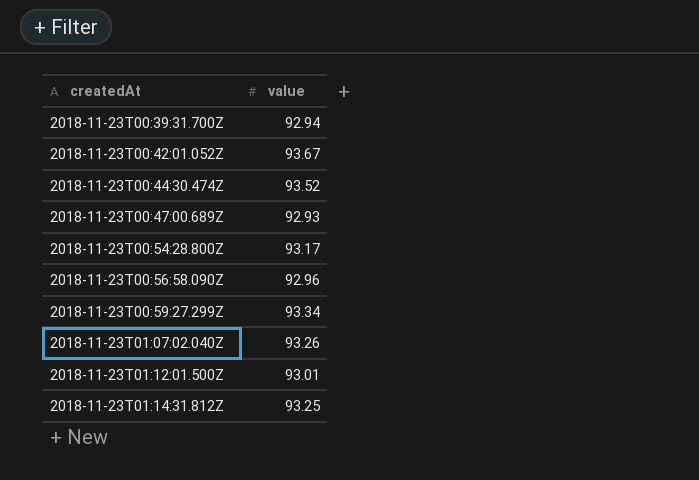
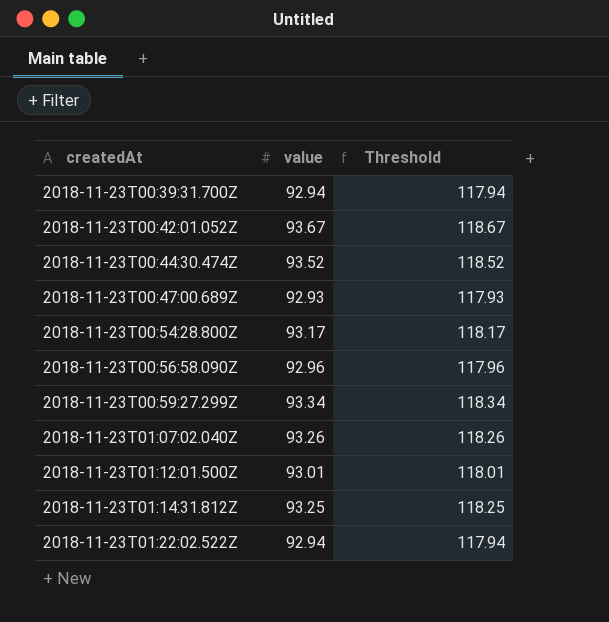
column Threshold | formula: none -> [value] + 25
row 2018-11-23T01:22:02.522Z: none -> 92.94 | 117.94

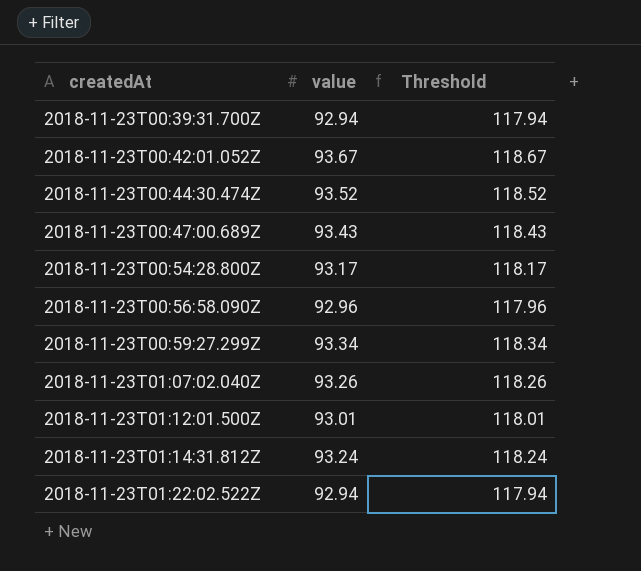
2018-11-23T00:47:00.689Z | value: 92.93 -> 93.43
2018-11-23T00:47:00.689Z | Threshold: 117.93 -> 118.43
2018-11-23T01:14:31.812Z | value: 93.25 -> 93.24
2018-11-23T01:14:31.812Z | Threshold: 118.25 -> 118.24

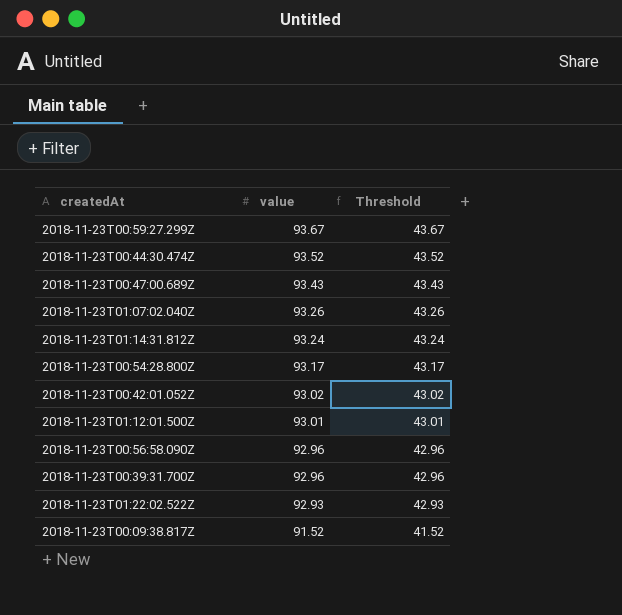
row order: createdAt ascending -> value descending
column Threshold | formula: [value] + 25 -> [value] - 50
2018-11-23T00:59:27.299Z | value: 93.34 -> 93.67
2018-11-23T00:42:01.052Z | value: 93.67 -> 93.02
2018-11-23T00:39:31.700Z | value: 92.94 -> 92.96
2018-11-23T01:22:02.522Z | value: 92.94 -> 92.93
row 2018-11-23T00:09:38.817Z: none -> 91.52 | 41.52

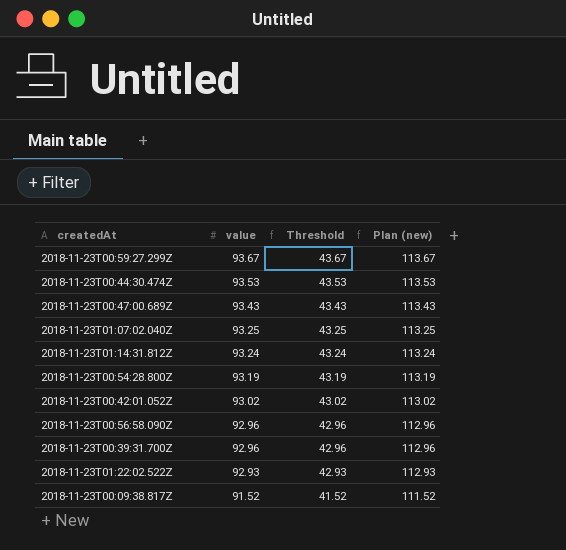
column Plan (new) | formula: none -> [value] + 20
row 2018-11-23T01:12:01.500Z: 93.01 | 43.01 -> none
2018-11-23T00:44:30.474Z | value: 93.52 -> 93.53
2018-11-23T00:44:30.474Z | Threshold: 43.52 -> 43.53
2018-11-23T01:07:02.040Z | value: 93.26 -> 93.25
2018-11-23T01:07:02.040Z | Threshold: 43.26 -> 43.25
2018-11-23T00:54:28.800Z | value: 93.17 -> 93.19
2018-11-23T00:54:28.800Z | Threshold: 43.17 -> 43.19

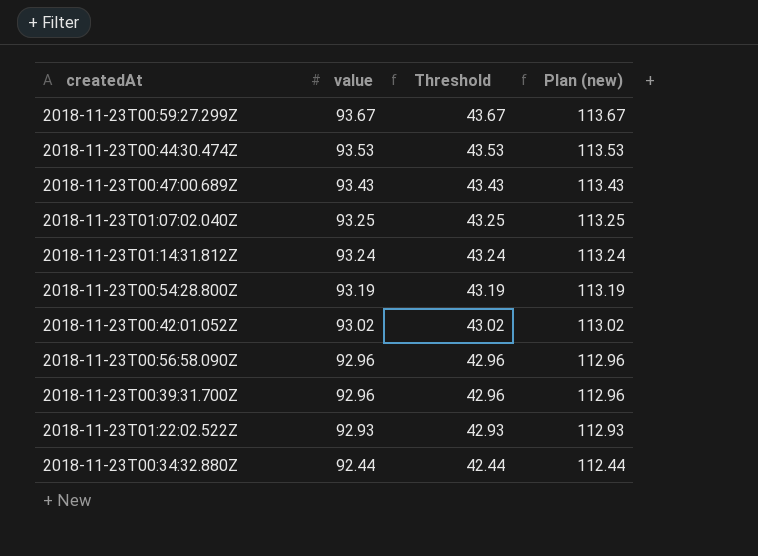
row 2018-11-23T00:09:38.817Z: 91.52 | 41.52 | 111.52 -> none
row 2018-11-23T00:34:32.880Z: none -> 92.44 | 42.44 | 112.44

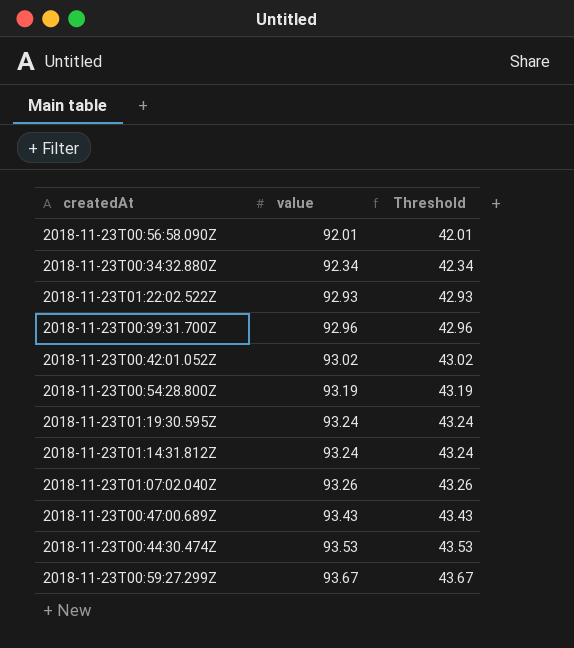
row order: value descending -> value ascending
column Plan (new) | formula: [value] + 20 -> none
2018-11-23T00:56:58.090Z | value: 92.96 -> 92.01
2018-11-23T00:56:58.090Z | Threshold: 42.96 -> 42.01
2018-11-23T00:34:32.880Z | value: 92.44 -> 92.34
2018-11-23T00:34:32.880Z | Threshold: 42.44 -> 42.34
row 2018-11-23T01:19:30.595Z: none -> 93.24 | 43.24
2018-11-23T01:07:02.040Z | value: 93.25 -> 93.26
2018-11-23T01:07:02.040Z | Threshold: 43.25 -> 43.26

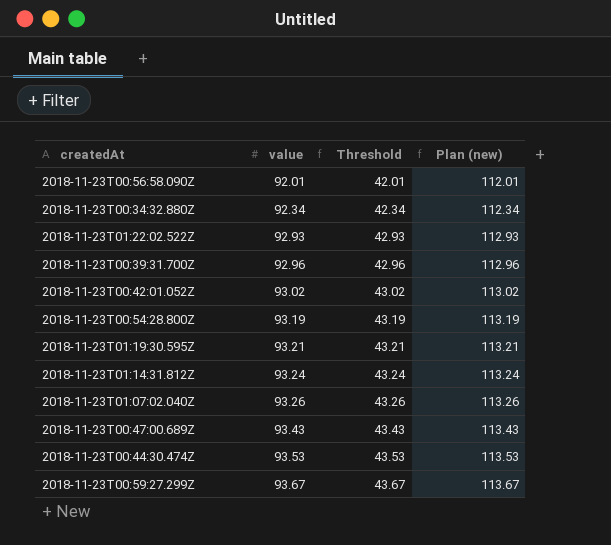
column Plan (new) | formula: none -> [value] + 20
2018-11-23T01:19:30.595Z | value: 93.24 -> 93.21
2018-11-23T01:19:30.595Z | Threshold: 43.24 -> 43.21

